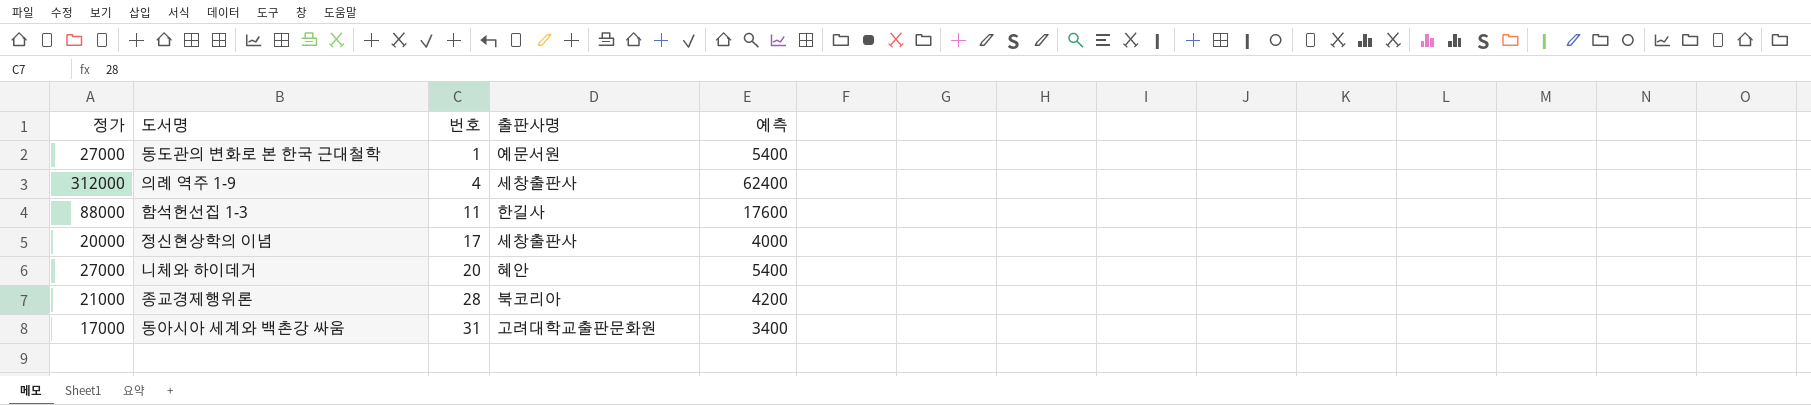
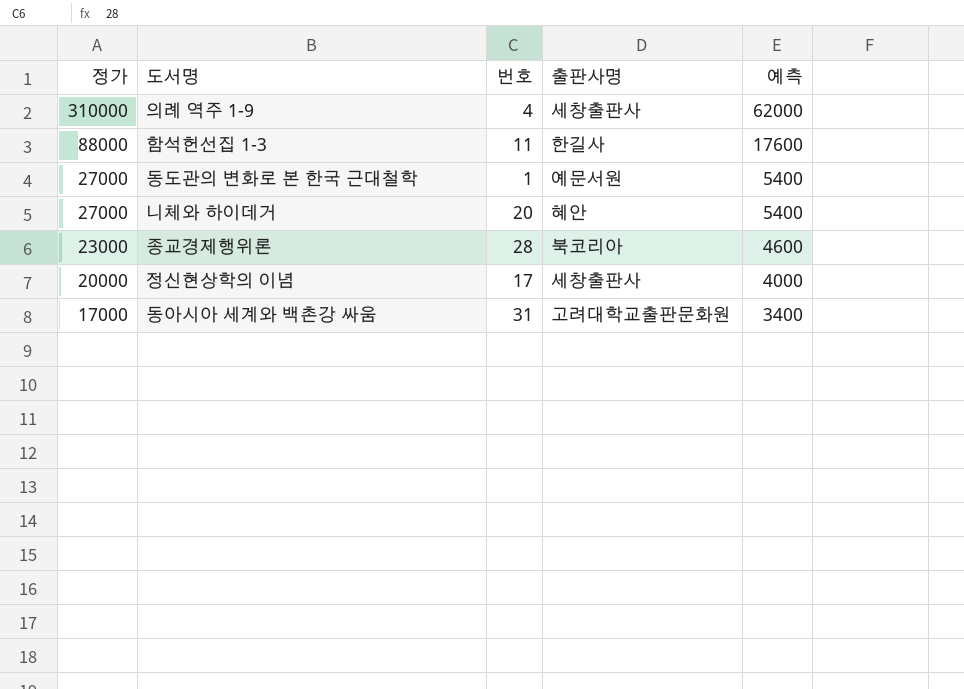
row order: 번호 ascending -> 정가 descending
의례 역주 1-9 | 정가: 312000 -> 310000
의례 역주 1-9 | 예측: 62400 -> 62000
종교경제행위론 | 정가: 21000 -> 23000
종교경제행위론 | 예측: 4200 -> 4600

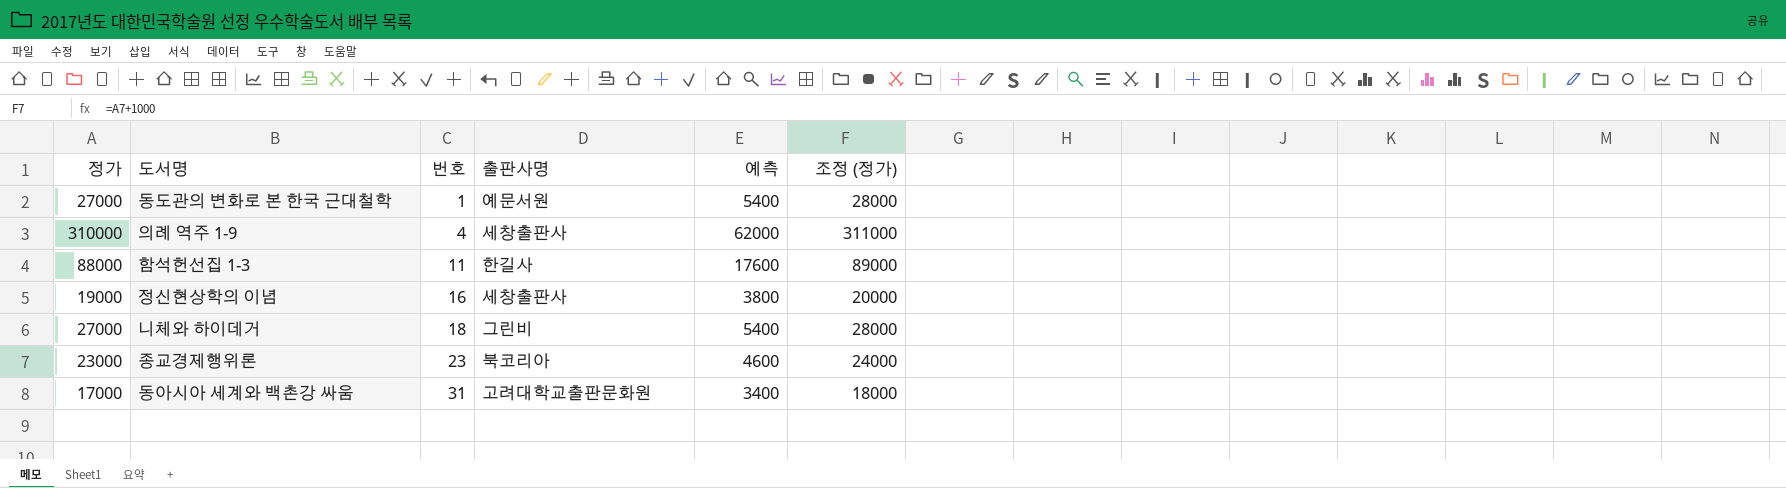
row order: 정가 descending -> 번호 ascending
column 조정 (정가) | formula: none -> [정가] + 1000
정신현상학의 이념 | 정가: 20000 -> 19000
정신현상학의 이념 | 번호: 17 -> 16
정신현상학의 이념 | 예측: 4000 -> 3800
니체와 하이데거 | 번호: 20 -> 18
니체와 하이데거 | 출판사명: 혜안 -> 그린비
종교경제행위론 | 번호: 28 -> 23

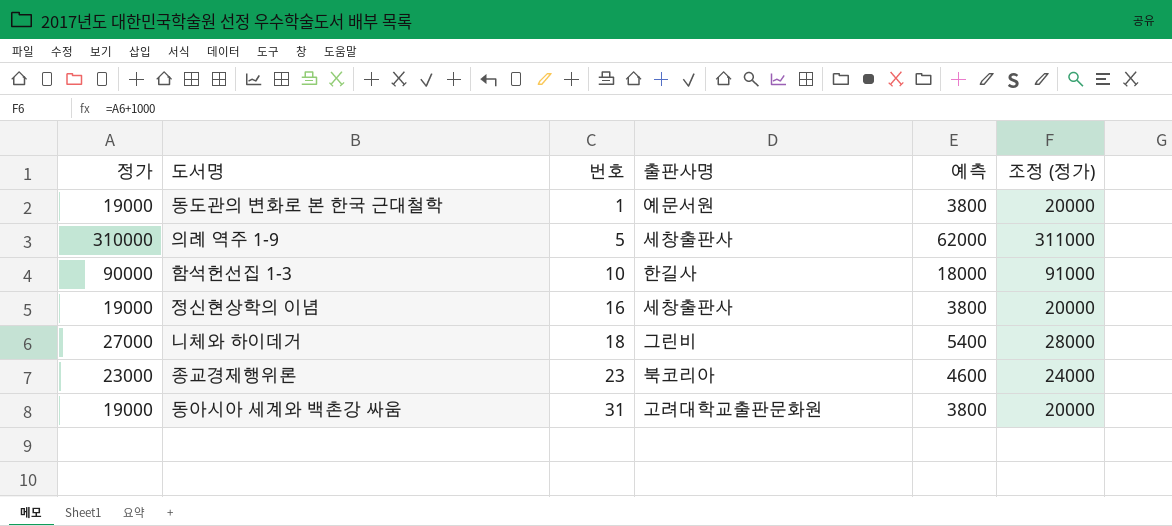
동도관의 변화로 본 한국 근대철학 | 정가: 27000 -> 19000
동도관의 변화로 본 한국 근대철학 | 예측: 5400 -> 3800
동도관의 변화로 본 한국 근대철학 | 조정 (정가): 28000 -> 20000
의례 역주 1-9 | 번호: 4 -> 5
함석헌선집 1-3 | 정가: 88000 -> 90000
함석헌선집 1-3 | 번호: 11 -> 10
함석헌선집 1-3 | 예측: 17600 -> 18000
함석헌선집 1-3 | 조정 (정가): 89000 -> 91000
동아시아 세계와 백촌강 싸움 | 정가: 17000 -> 19000
동아시아 세계와 백촌강 싸움 | 예측: 3400 -> 3800
동아시아 세계와 백촌강 싸움 | 조정 (정가): 18000 -> 20000

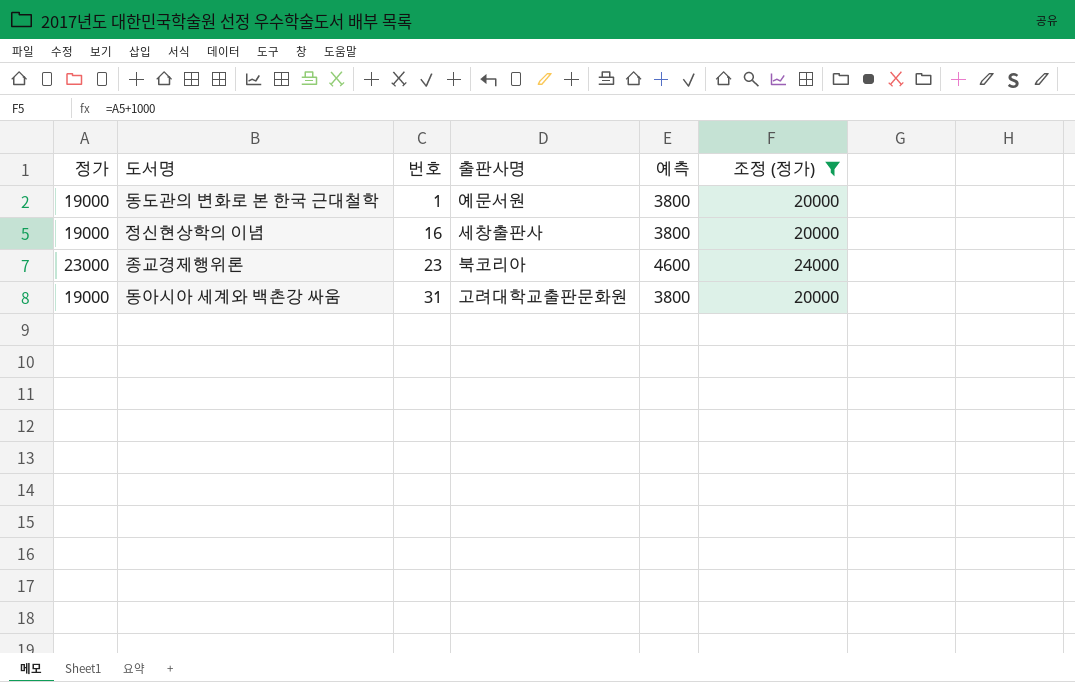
filter: none -> 조정 (정가) <= 24000

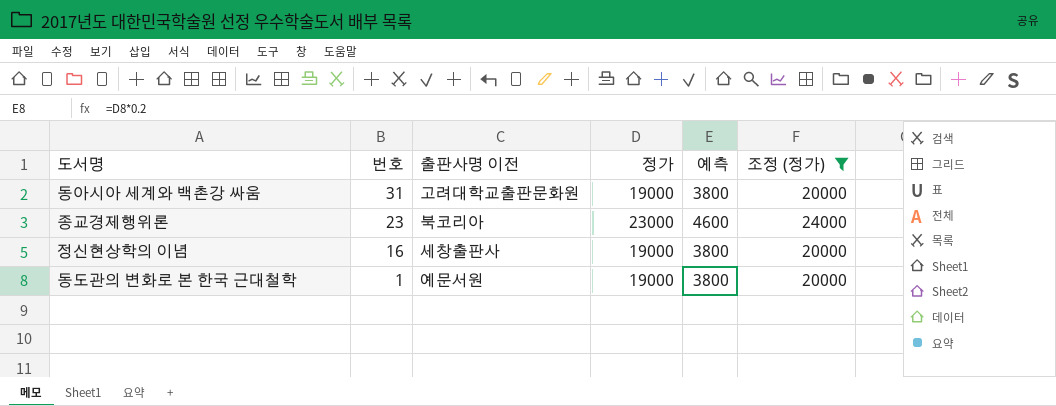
row order: 번호 ascending -> 번호 descending
column name: 출판사명 -> 출판사명 이전
column 정가 | position: 1 -> 4

